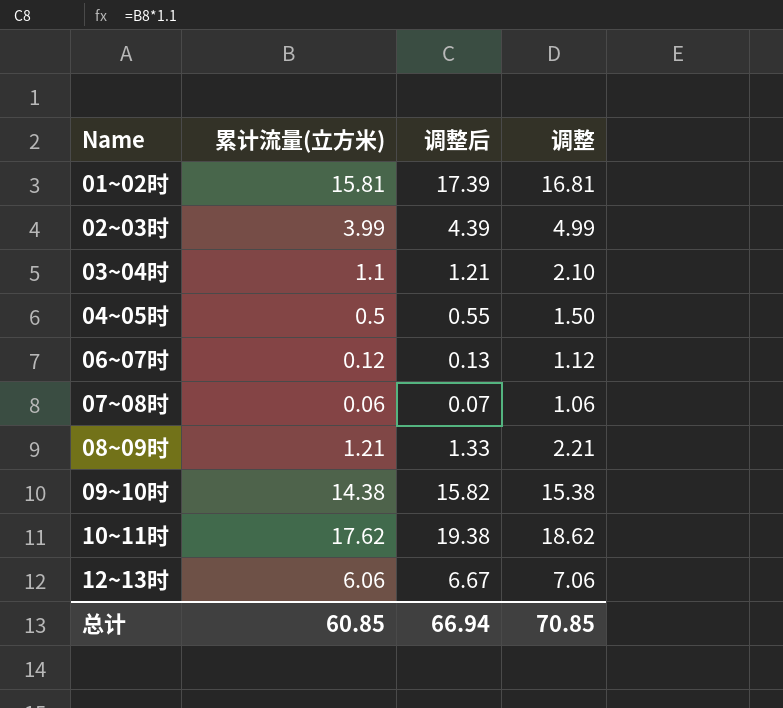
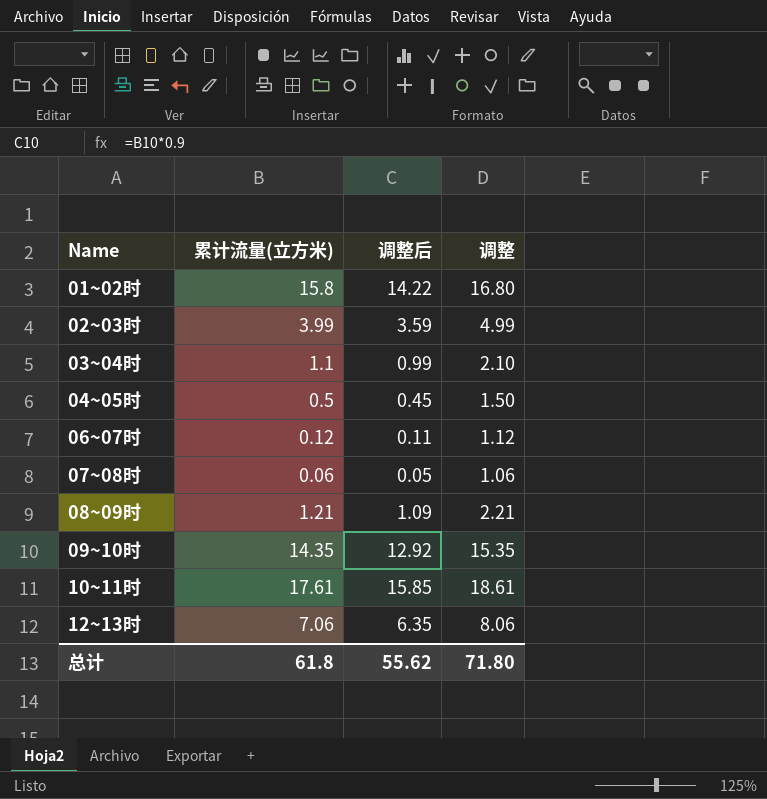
column 调整后 | formula: [累计流量(立方米)] * 1.1 -> [累计流量(立方米)] * 0.9
01~02时 | 累计流量(立方米): 15.81 -> 15.8
01~02时 | 调整: 16.81 -> 16.80
09~10时 | 累计流量(立方米): 14.38 -> 14.35
09~10时 | 调整: 15.38 -> 15.35
10~11时 | 累计流量(立方米): 17.62 -> 17.61
10~11时 | 调整: 18.62 -> 18.61
12~13时 | 累计流量(立方米): 6.06 -> 7.06
12~13时 | 调整: 7.06 -> 8.06
总计 | 累计流量(立方米): 60.85 -> 61.8
总计 | 调整后: 66.94 -> 55.62
总计 | 调整: 70.85 -> 71.80

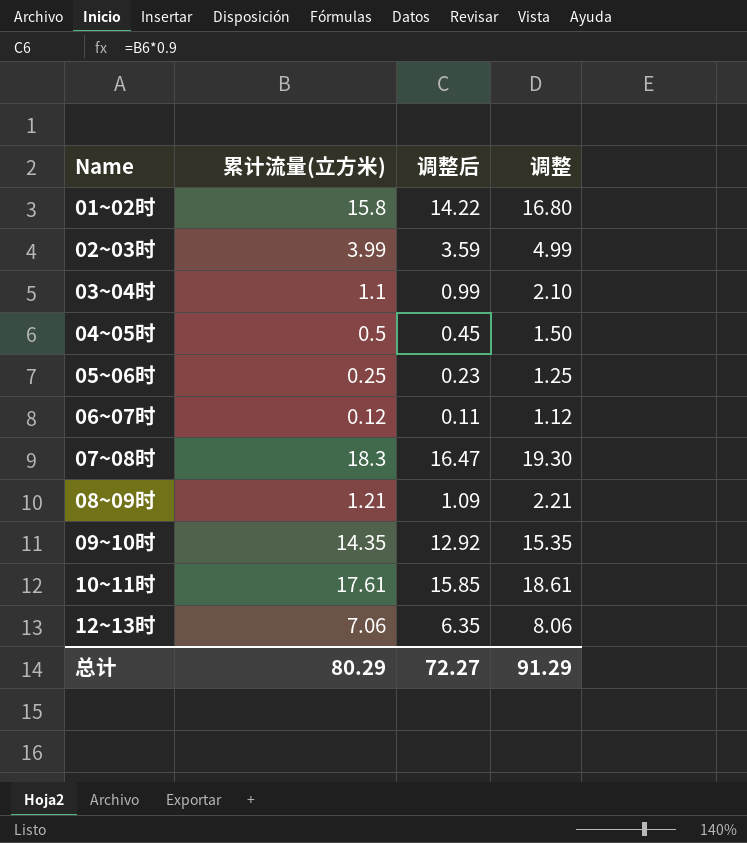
row 05~06时: none -> 0.25 | 0.23 | 1.25
07~08时 | 累计流量(立方米): 0.06 -> 18.3
07~08时 | 调整后: 0.05 -> 16.47
07~08时 | 调整: 1.06 -> 19.30
总计 | 累计流量(立方米): 61.8 -> 80.29
总计 | 调整后: 55.62 -> 72.27
总计 | 调整: 71.80 -> 91.29

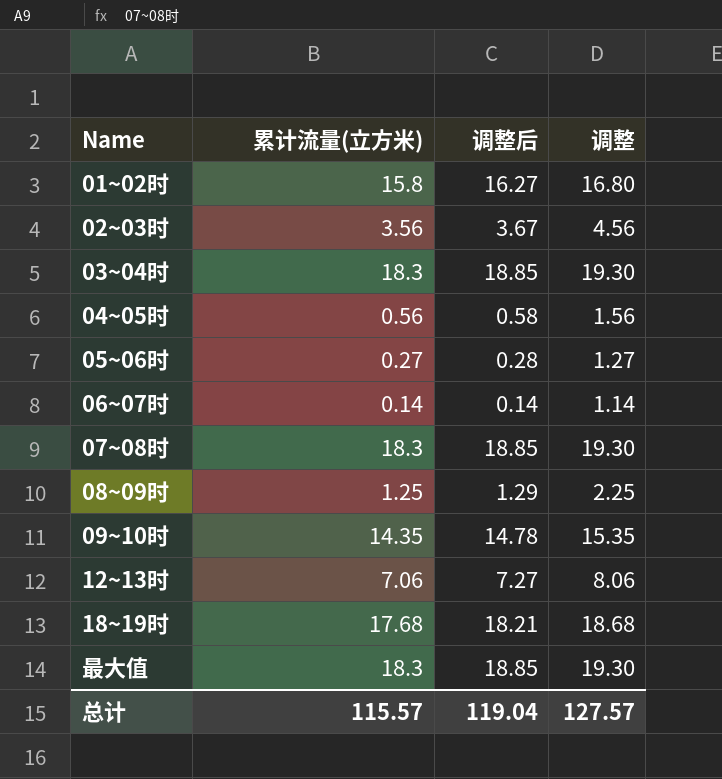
column 调整后 | formula: [累计流量(立方米)] * 0.9 -> [累计流量(立方米)] * 1.03
row 10~11时: 17.61 | 15.85 | 18.61 -> none
02~03时 | 累计流量(立方米): 3.99 -> 3.56
02~03时 | 调整: 4.99 -> 4.56
03~04时 | 累计流量(立方米): 1.1 -> 18.3
03~04时 | 调整: 2.10 -> 19.30
04~05时 | 累计流量(立方米): 0.5 -> 0.56
04~05时 | 调整: 1.50 -> 1.56
05~06时 | 累计流量(立方米): 0.25 -> 0.27
05~06时 | 调整: 1.25 -> 1.27
06~07时 | 累计流量(立方米): 0.12 -> 0.14
06~07时 | 调整: 1.12 -> 1.14
08~09时 | 累计流量(立方米): 1.21 -> 1.25
08~09时 | 调整: 2.21 -> 2.25
row 18~19时: none -> 17.68 | 18.21 | 18.68
row 最大值: none -> 18.3 | 18.85 | 19.30
总计 | 累计流量(立方米): 80.29 -> 115.57
总计 | 调整后: 72.27 -> 119.04
总计 | 调整: 91.29 -> 127.57

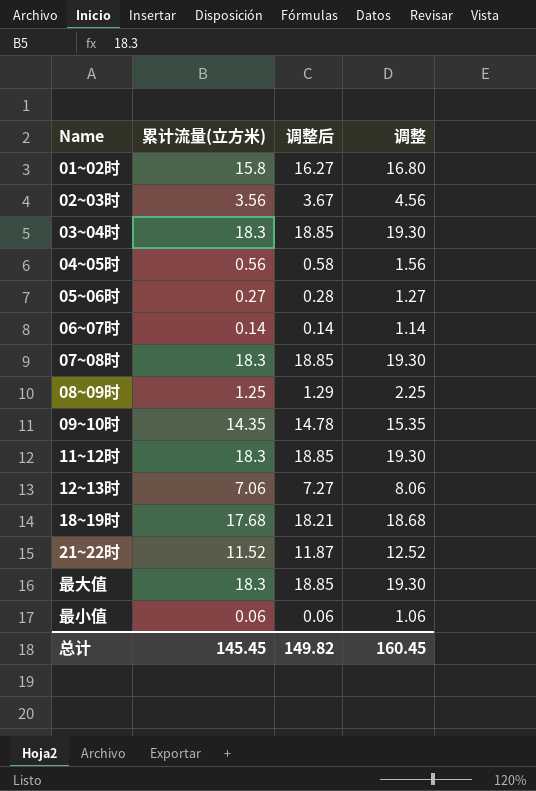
row 11~12时: none -> 18.3 | 18.85 | 19.30
row 21~22时: none -> 11.52 | 11.87 | 12.52
row 最小值: none -> 0.06 | 0.06 | 1.06
总计 | 累计流量(立方米): 115.57 -> 145.45
总计 | 调整后: 119.04 -> 149.82
总计 | 调整: 127.57 -> 160.45

